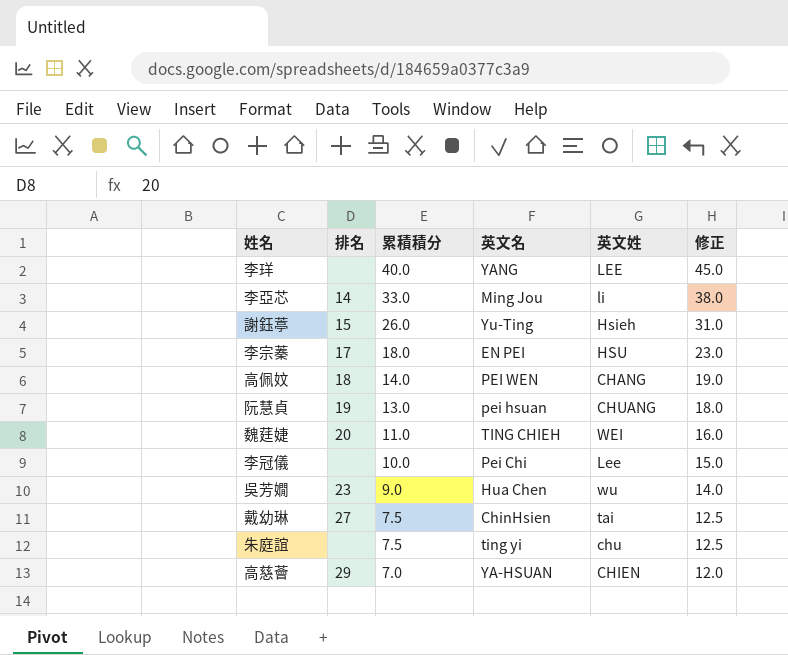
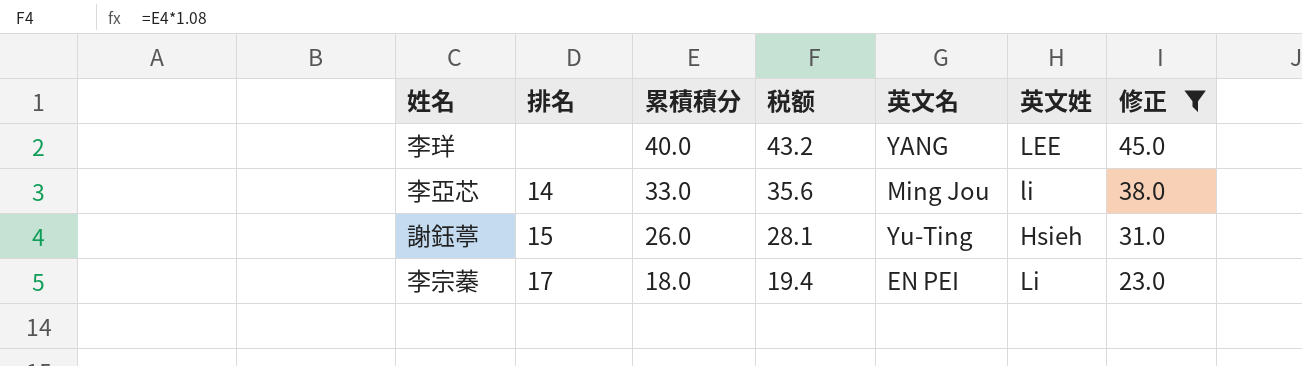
filter: none -> 修正 >= 23.0
column 税额 | formula: none -> [累積積分] * 1.08
李宗蓁 | 英文姓: HSU -> Li

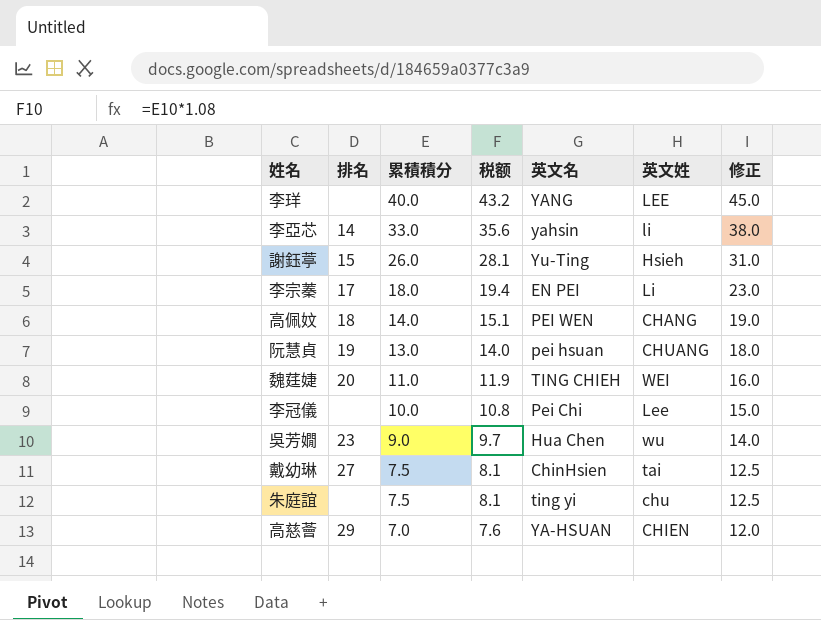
filter: 修正 >= 23.0 -> none
李亞芯 | 英文名: Ming Jou -> yahsin

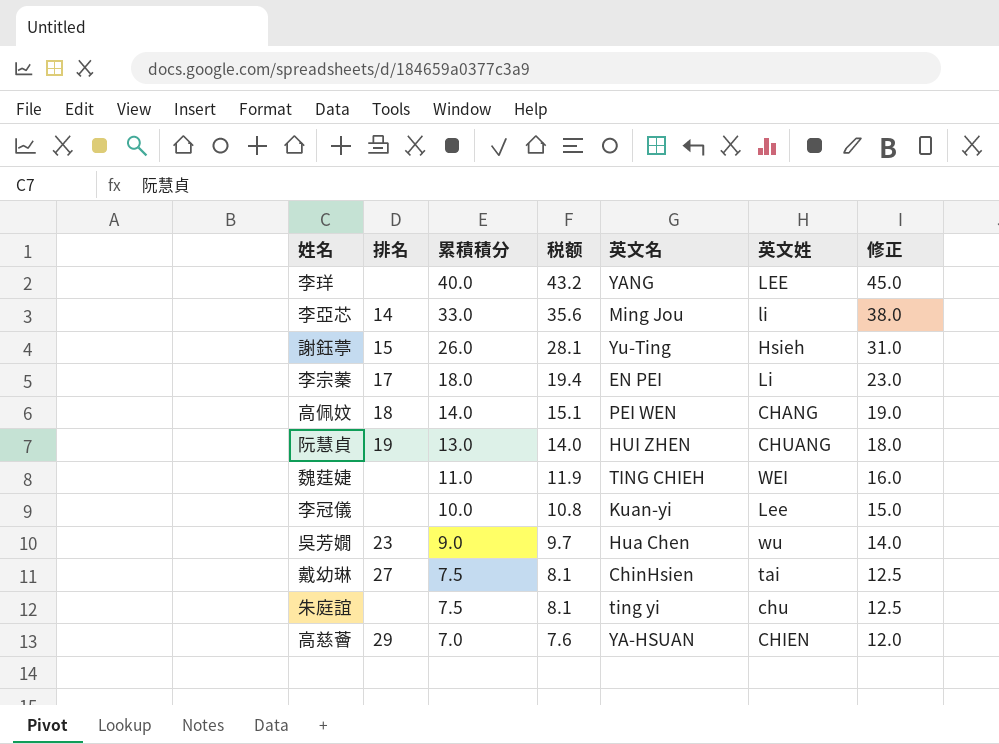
李亞芯 | 英文名: yahsin -> Ming Jou
阮慧貞 | 英文名: pei hsuan -> HUI ZHEN
魏莛婕 | 排名: 20 -> none
李冠儀 | 英文名: Pei Chi -> Kuan-yi

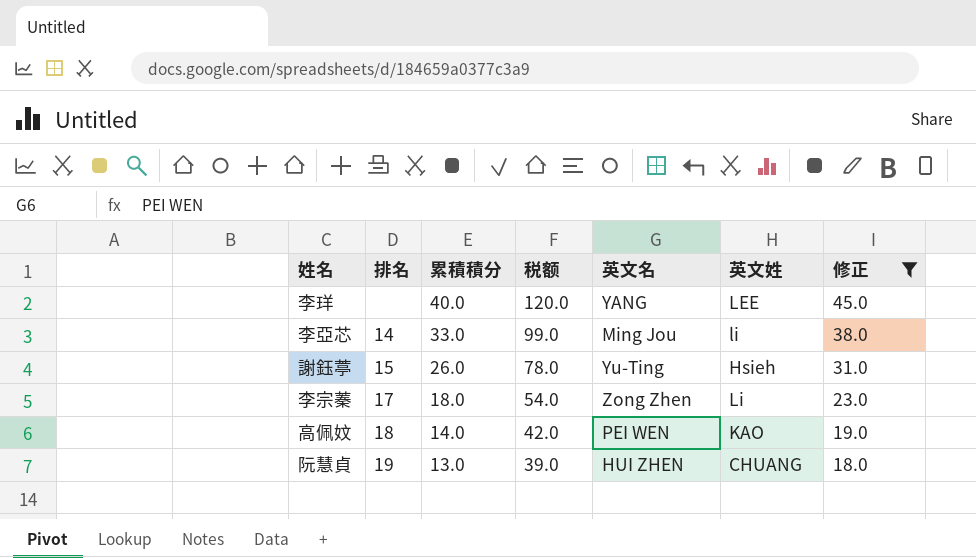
filter: none -> 修正 >= 18.0
column 税额 | formula: [累積積分] * 1.08 -> [累積積分] * 3
李宗蓁 | 英文名: EN PEI -> Zong Zhen
高佩妏 | 英文姓: CHANG -> KAO

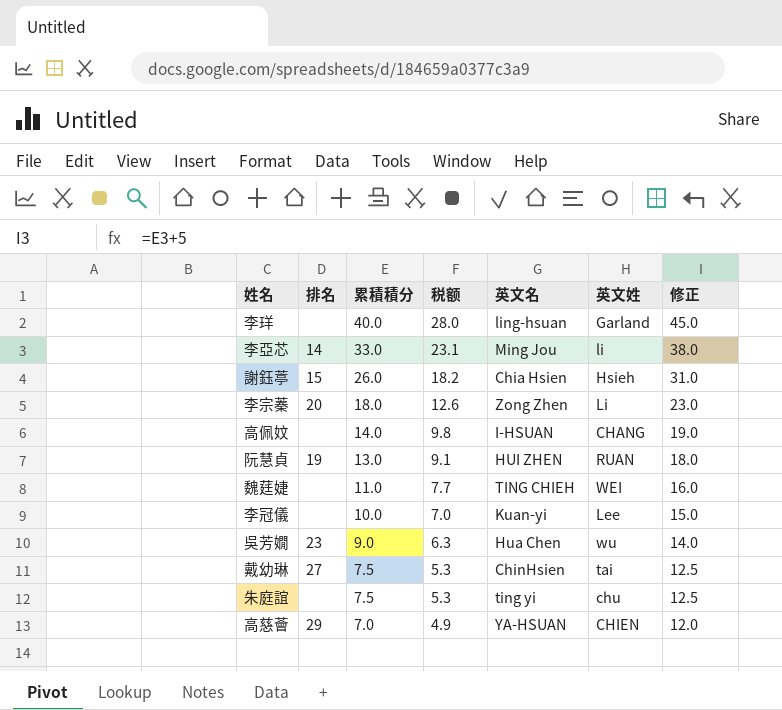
filter: 修正 >= 18.0 -> none
column 税额 | formula: [累積積分] * 3 -> [累積積分] * 0.7
李珜 | 英文名: YANG -> ling-hsuan
李珜 | 英文姓: LEE -> Garland
謝鈺葶 | 英文名: Yu-Ting -> Chia Hsien
李宗蓁 | 排名: 17 -> 20
高佩妏 | 排名: 18 -> none
高佩妏 | 英文名: PEI WEN -> I-HSUAN
高佩妏 | 英文姓: KAO -> CHANG
阮慧貞 | 英文姓: CHUANG -> RUAN

